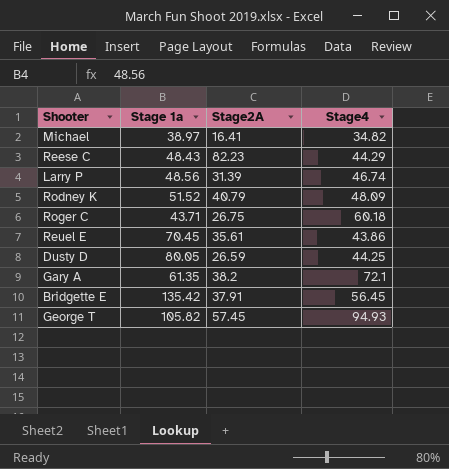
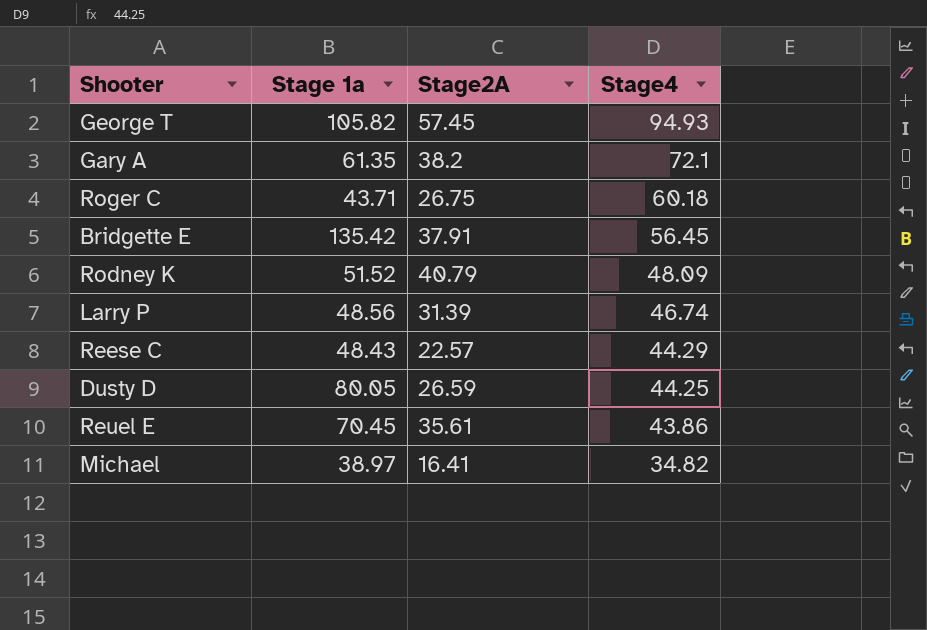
row order: none -> Stage4 descending
Reese C | Stage2A: 82.23 -> 22.57

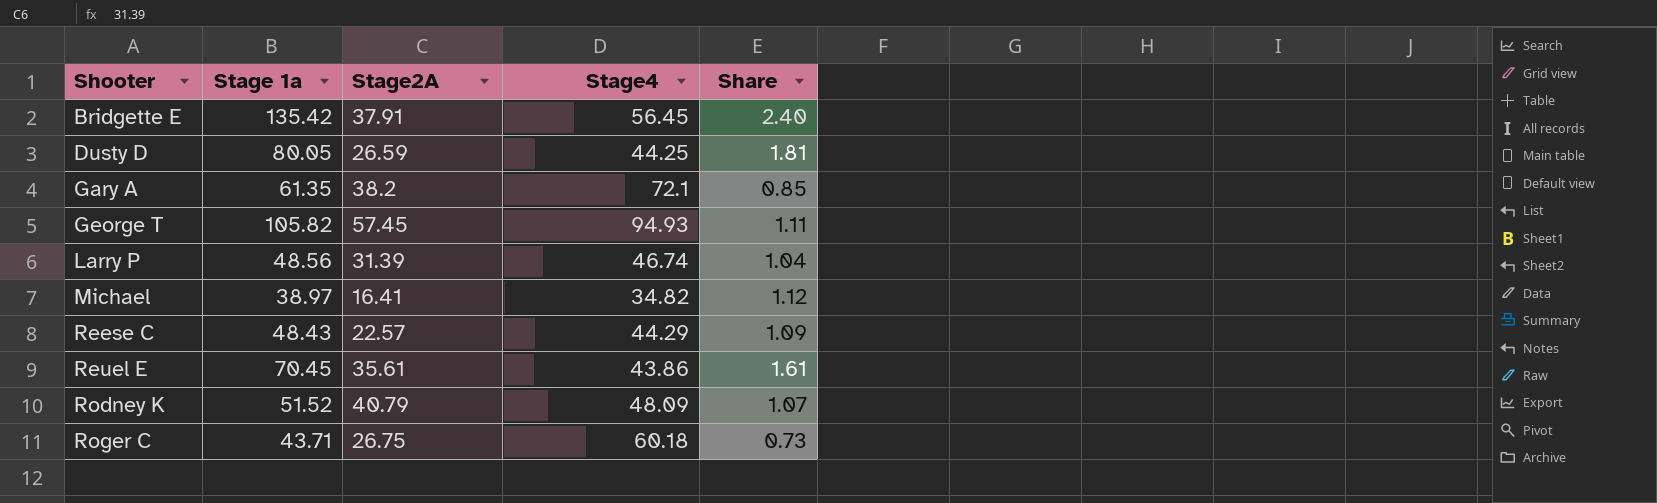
row order: Stage4 descending -> Shooter ascending
column Share | formula: none -> [Stage 1a] / [Stage4]

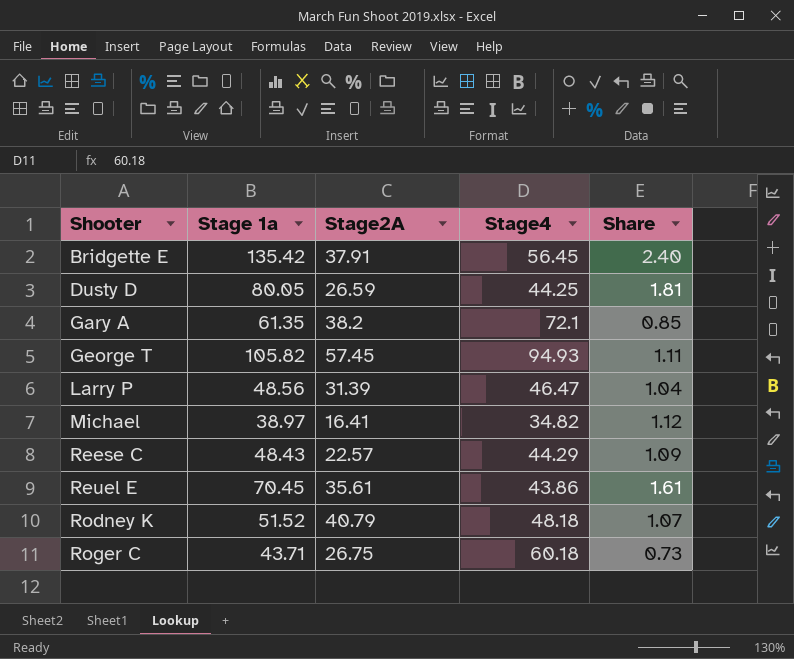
Larry P | Stage4: 46.74 -> 46.47
Rodney K | Stage4: 48.09 -> 48.18

